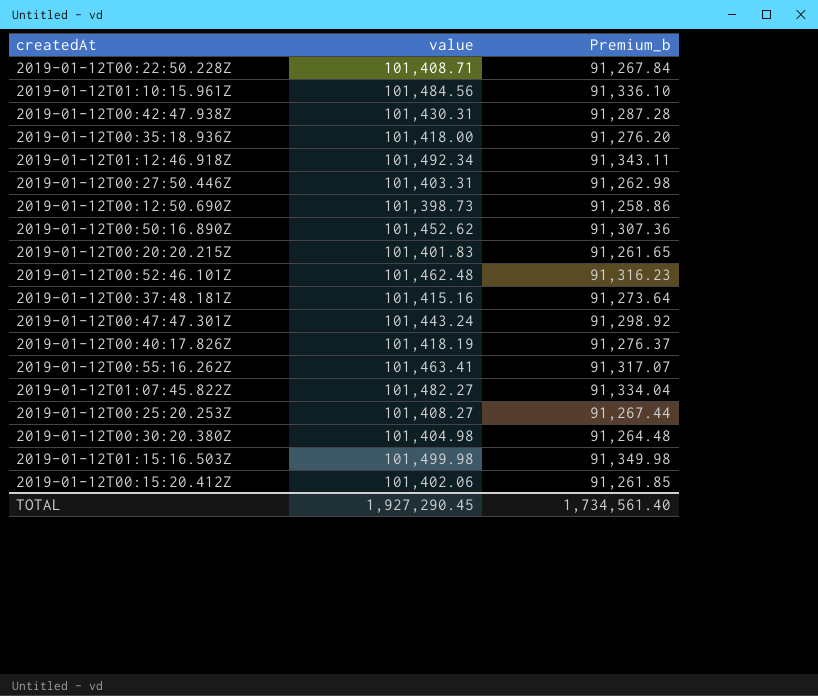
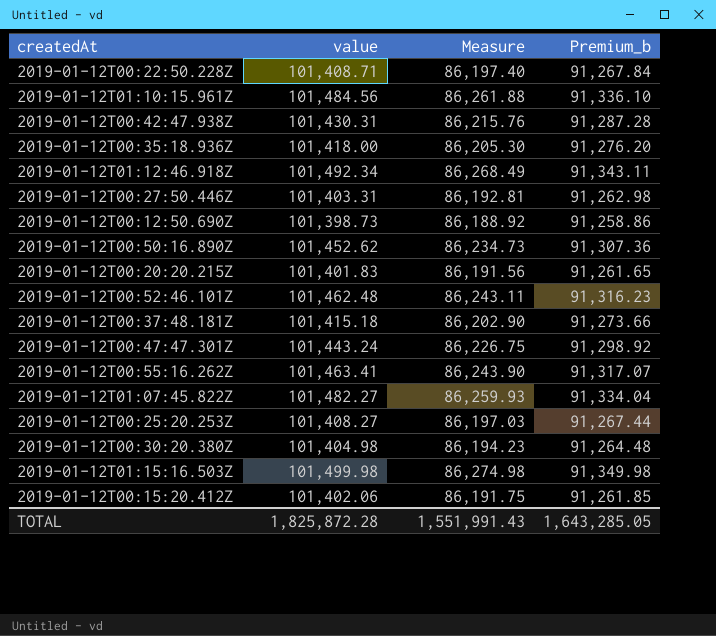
column Measure | formula: none -> [value] * 0.85
row 2019-01-12T00:40:17.826Z: 101,418.19 | 91,276.37 -> none
2019-01-12T00:37:48.181Z | value: 101,415.16 -> 101,415.18
2019-01-12T00:37:48.181Z | Premium_b: 91,273.64 -> 91,273.66
TOTAL | value: 1,927,290.45 -> 1,825,872.28
TOTAL | Premium_b: 1,734,561.40 -> 1,643,285.05

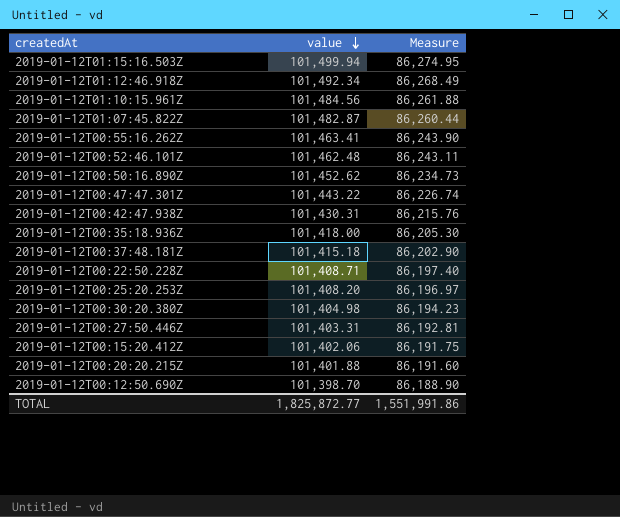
row order: none -> value descending
column Premium_b | formula: [value] * 0.9 -> none
2019-01-12T01:15:16.503Z | value: 101,499.98 -> 101,499.94
2019-01-12T01:15:16.503Z | Measure: 86,274.98 -> 86,274.95
2019-01-12T01:07:45.822Z | value: 101,482.27 -> 101,482.87
2019-01-12T01:07:45.822Z | Measure: 86,259.93 -> 86,260.44
2019-01-12T00:47:47.301Z | value: 101,443.24 -> 101,443.22
2019-01-12T00:47:47.301Z | Measure: 86,226.75 -> 86,226.74
2019-01-12T00:25:20.253Z | value: 101,408.27 -> 101,408.20
2019-01-12T00:25:20.253Z | Measure: 86,197.03 -> 86,196.97
2019-01-12T00:20:20.215Z | value: 101,401.83 -> 101,401.88
2019-01-12T00:20:20.215Z | Measure: 86,191.56 -> 86,191.60
2019-01-12T00:12:50.690Z | value: 101,398.73 -> 101,398.70
2019-01-12T00:12:50.690Z | Measure: 86,188.92 -> 86,188.90
TOTAL | value: 1,825,872.28 -> 1,825,872.77
TOTAL | Measure: 1,551,991.43 -> 1,551,991.86

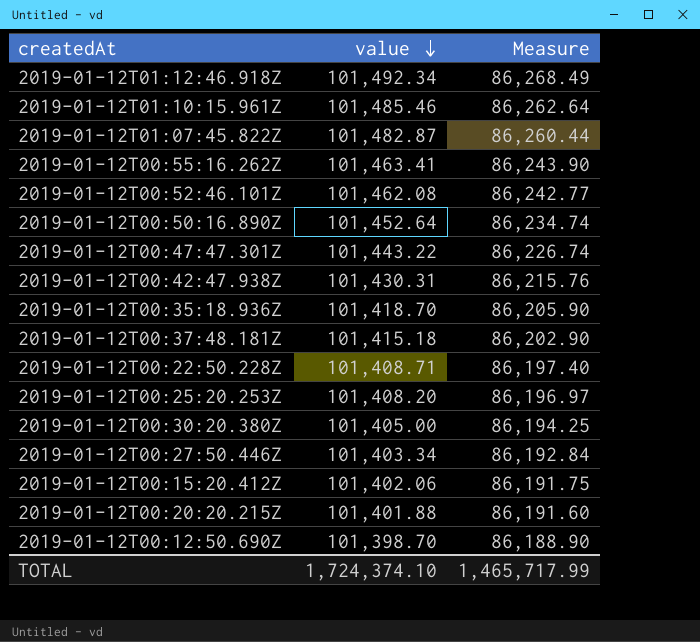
row 2019-01-12T01:15:16.503Z: 101,499.94 | 86,274.95 -> none
2019-01-12T01:10:15.961Z | value: 101,484.56 -> 101,485.46
2019-01-12T01:10:15.961Z | Measure: 86,261.88 -> 86,262.64
2019-01-12T00:52:46.101Z | value: 101,462.48 -> 101,462.08
2019-01-12T00:52:46.101Z | Measure: 86,243.11 -> 86,242.77
2019-01-12T00:50:16.890Z | value: 101,452.62 -> 101,452.64
2019-01-12T00:50:16.890Z | Measure: 86,234.73 -> 86,234.74
2019-01-12T00:35:18.936Z | value: 101,418.00 -> 101,418.70
2019-01-12T00:35:18.936Z | Measure: 86,205.30 -> 86,205.90
2019-01-12T00:30:20.380Z | value: 101,404.98 -> 101,405.00
2019-01-12T00:30:20.380Z | Measure: 86,194.23 -> 86,194.25
2019-01-12T00:27:50.446Z | value: 101,403.31 -> 101,403.34
2019-01-12T00:27:50.446Z | Measure: 86,192.81 -> 86,192.84
TOTAL | value: 1,825,872.77 -> 1,724,374.10
TOTAL | Measure: 1,551,991.86 -> 1,465,717.99

